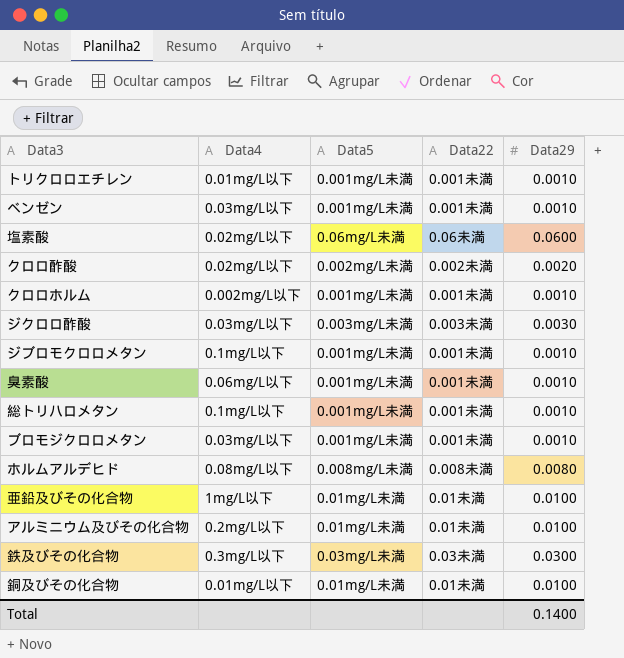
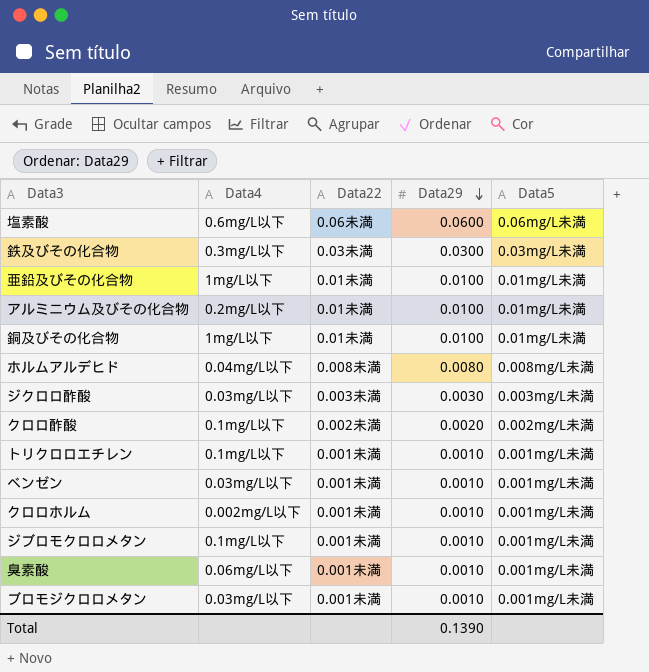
row order: none -> Data29 descending
column Data5 | position: 3 -> 5
row 総トリハロメタン: 0.1mg/L以下 | 0.001mg/L未満 | 0.001未満 | 0.0010 -> none
塩素酸 | Data4: 0.02mg/L以下 -> 0.6mg/L以下
銅及びその化合物 | Data4: 0.01mg/L以下 -> 1mg/L以下
ホルムアルデヒド | Data4: 0.08mg/L以下 -> 0.04mg/L以下
クロロ酢酸 | Data4: 0.02mg/L以下 -> 0.1mg/L以下
トリクロロエチレン | Data4: 0.01mg/L以下 -> 0.1mg/L以下
Total | Data29: 0.1400 -> 0.1390

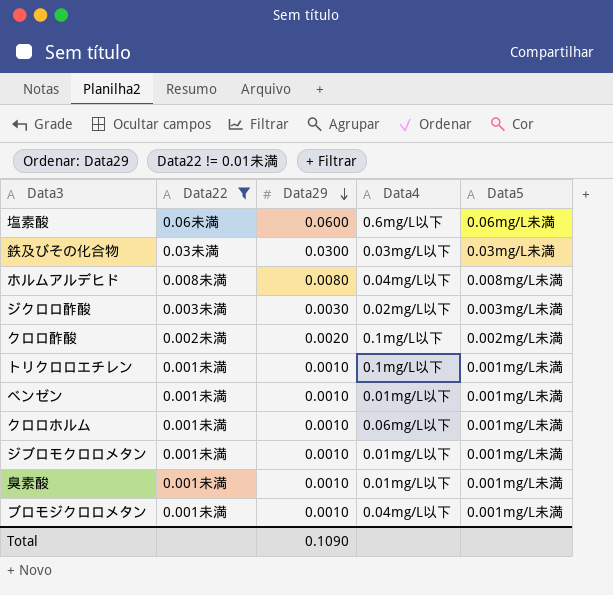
filter: none -> Data22 != 0.01未満
column Data4 | position: 2 -> 4
鉄及びその化合物 | Data4: 0.3mg/L以下 -> 0.03mg/L以下
ジクロロ酢酸 | Data4: 0.03mg/L以下 -> 0.02mg/L以下
ベンゼン | Data4: 0.03mg/L以下 -> 0.01mg/L以下
クロロホルム | Data4: 0.002mg/L以下 -> 0.06mg/L以下
ジブロモクロロメタン | Data4: 0.1mg/L以下 -> 0.01mg/L以下
臭素酸 | Data4: 0.06mg/L以下 -> 0.01mg/L以下
ブロモジクロロメタン | Data4: 0.03mg/L以下 -> 0.04mg/L以下
Total | Data29: 0.1390 -> 0.1090

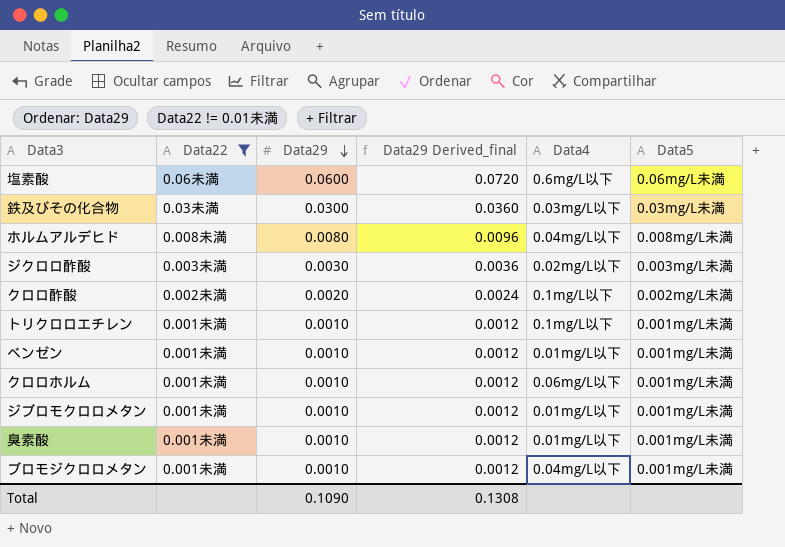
column Data29 Derived_final | formula: none -> [Data29] * 1.2

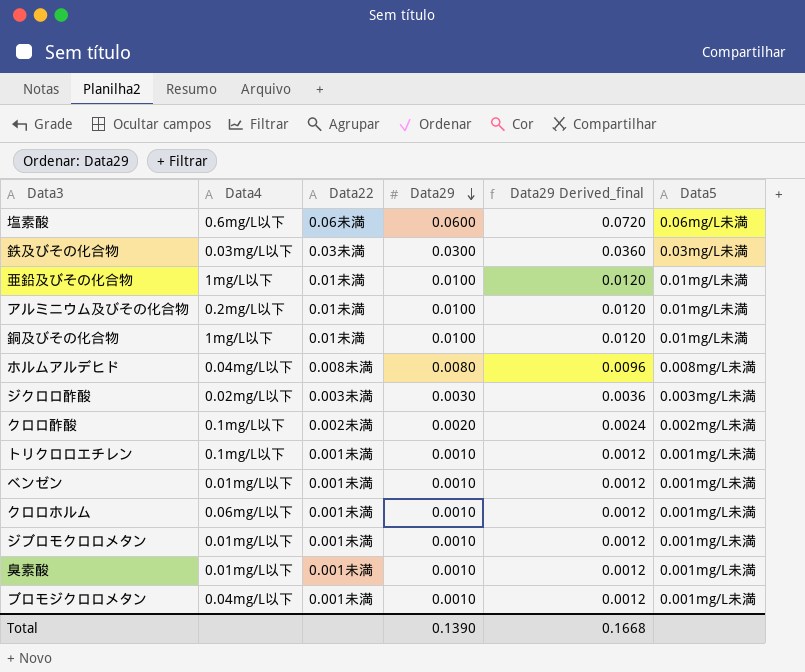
filter: Data22 != 0.01未満 -> none
column Data4 | position: 5 -> 2
Total | Data29: 0.1090 -> 0.1390
Total | Data29 Derived_final: 0.1308 -> 0.1668

